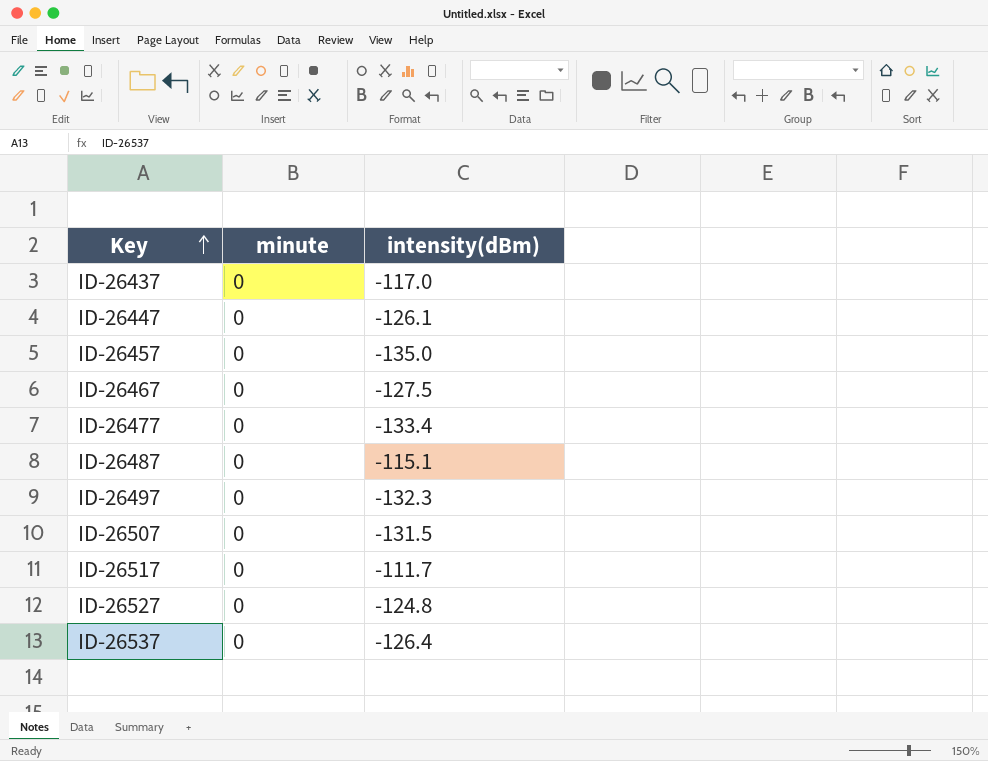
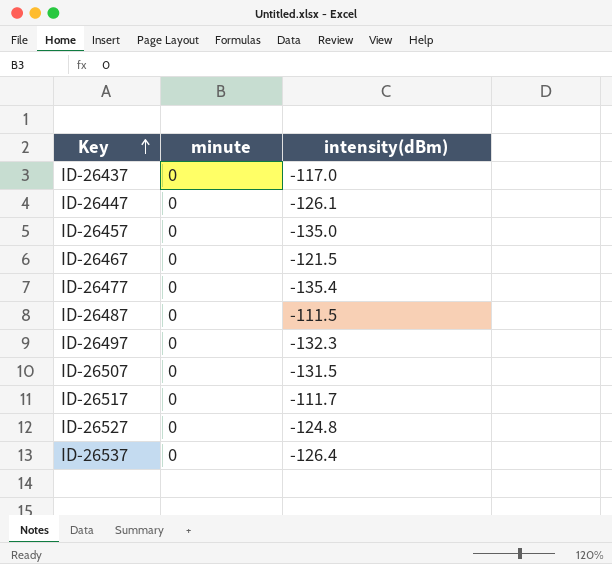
ID-26467 | intensity(dBm): -127.5 -> -121.5
ID-26477 | intensity(dBm): -133.4 -> -135.4
ID-26487 | intensity(dBm): -115.1 -> -111.5

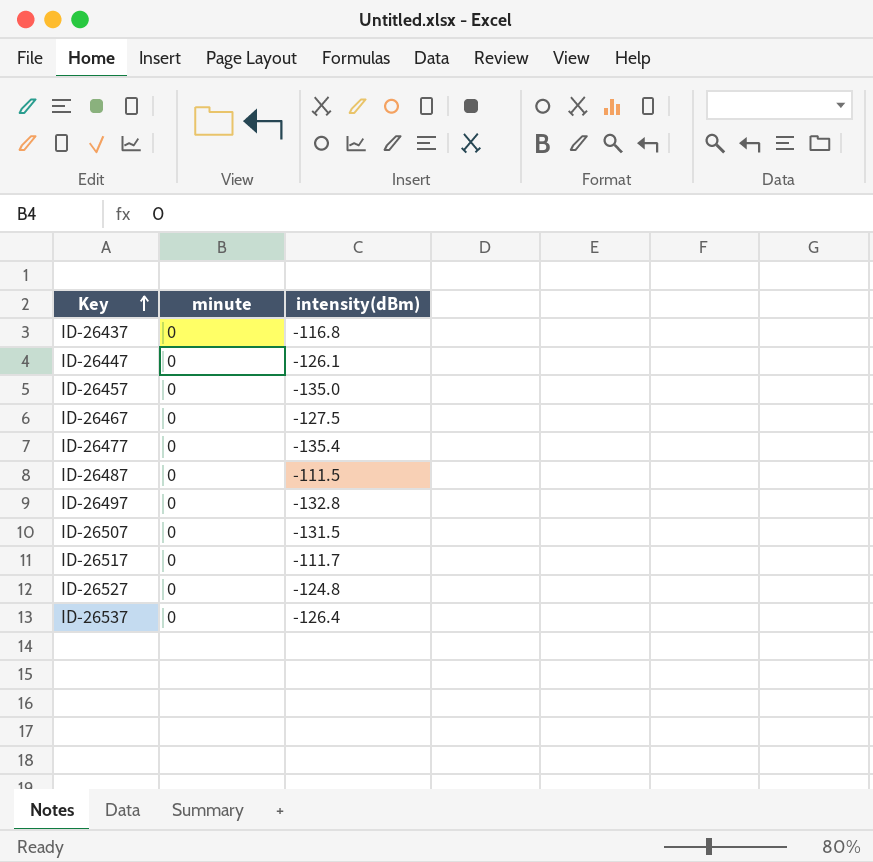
ID-26437 | intensity(dBm): -117.0 -> -116.8
ID-26467 | intensity(dBm): -121.5 -> -127.5
ID-26497 | intensity(dBm): -132.3 -> -132.8

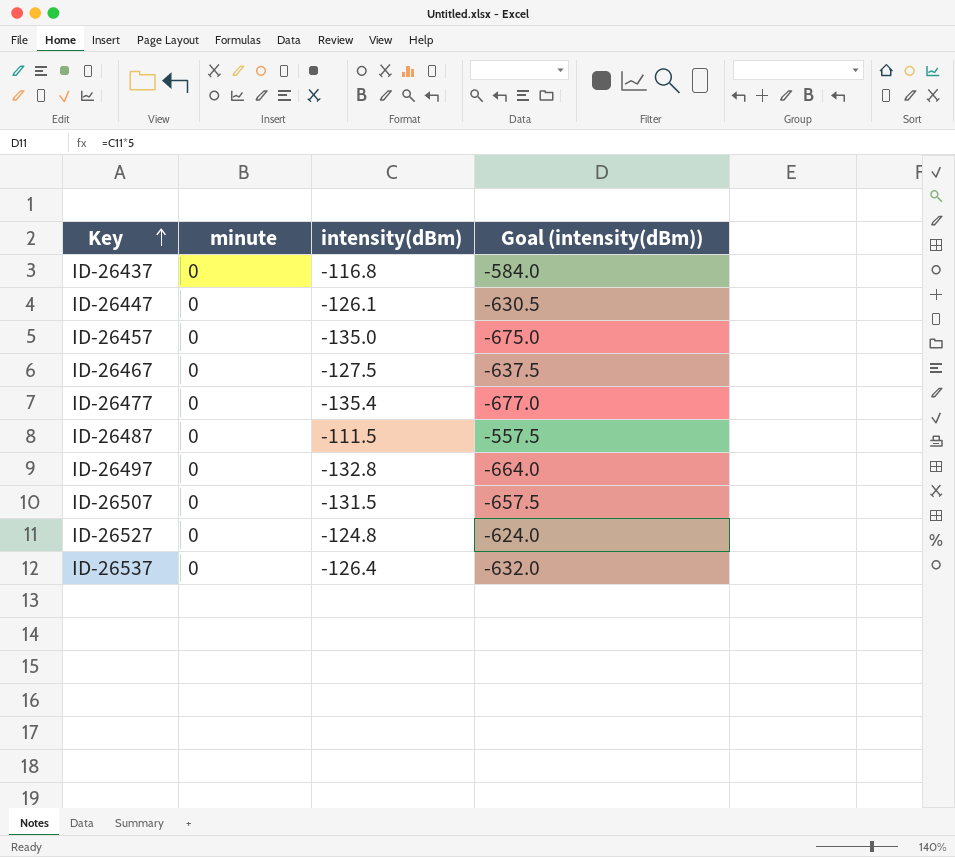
column Goal (intensity(dBm)) | formula: none -> [intensity(dBm)] * 5
row ID-26517: 0 | -111.7 -> none

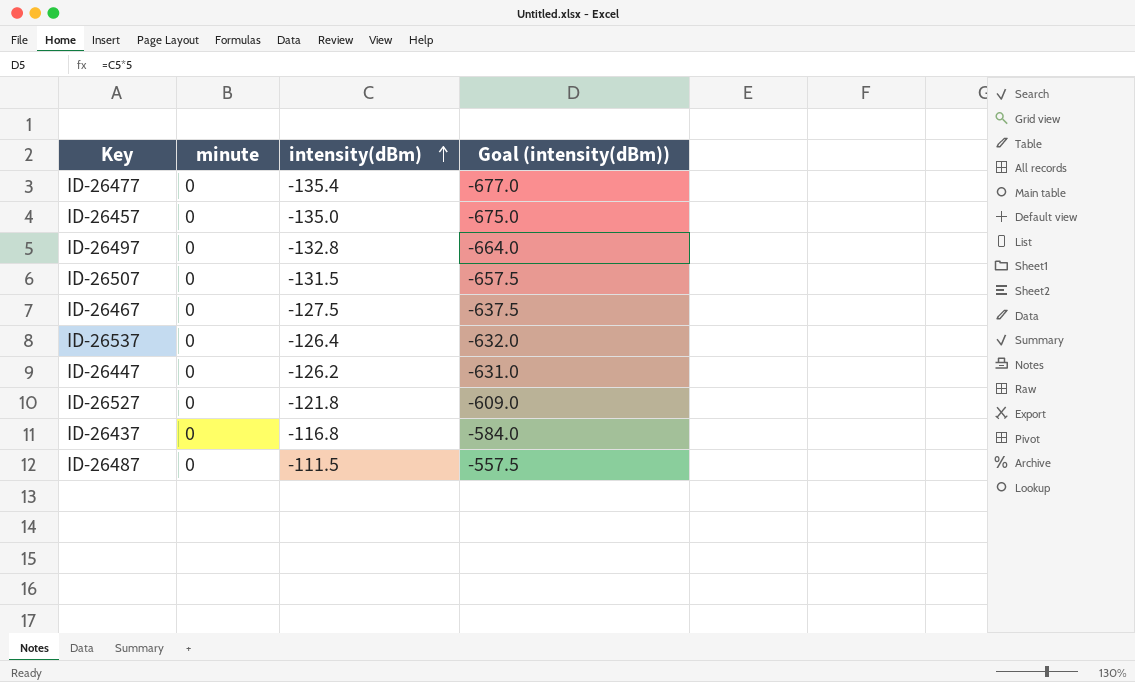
row order: Key ascending -> intensity(dBm) ascending
ID-26447 | intensity(dBm): -126.1 -> -126.2
ID-26447 | Goal (intensity(dBm)): -630.5 -> -631.0
ID-26527 | intensity(dBm): -124.8 -> -121.8
ID-26527 | Goal (intensity(dBm)): -624.0 -> -609.0

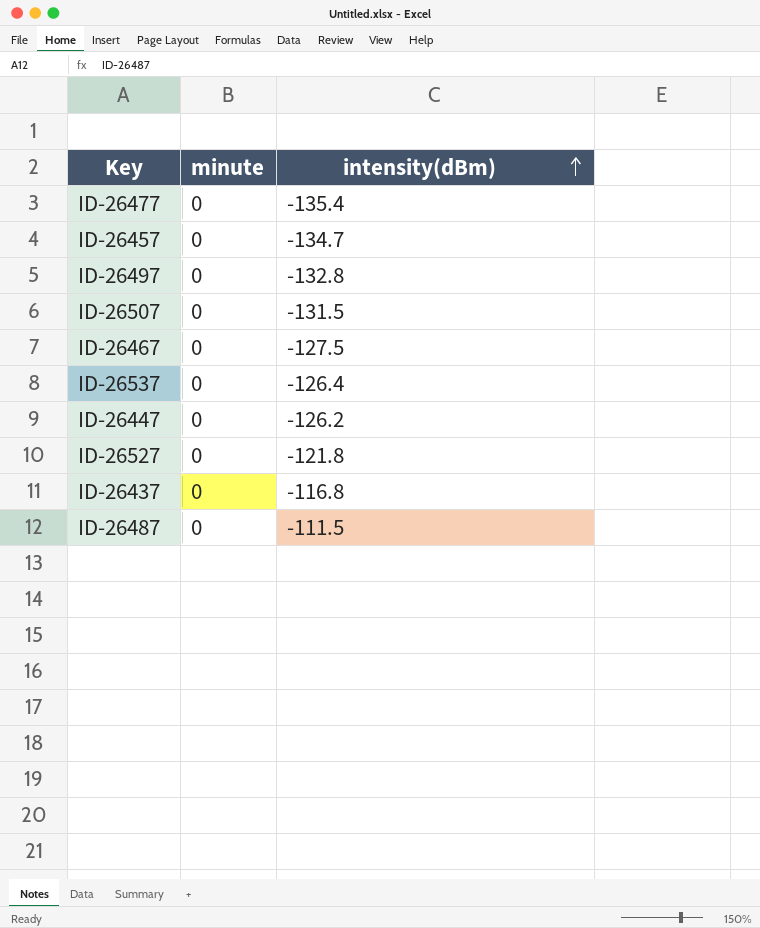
column Goal (intensity(dBm)) | formula: [intensity(dBm)] * 5 -> none
ID-26457 | intensity(dBm): -135.0 -> -134.7

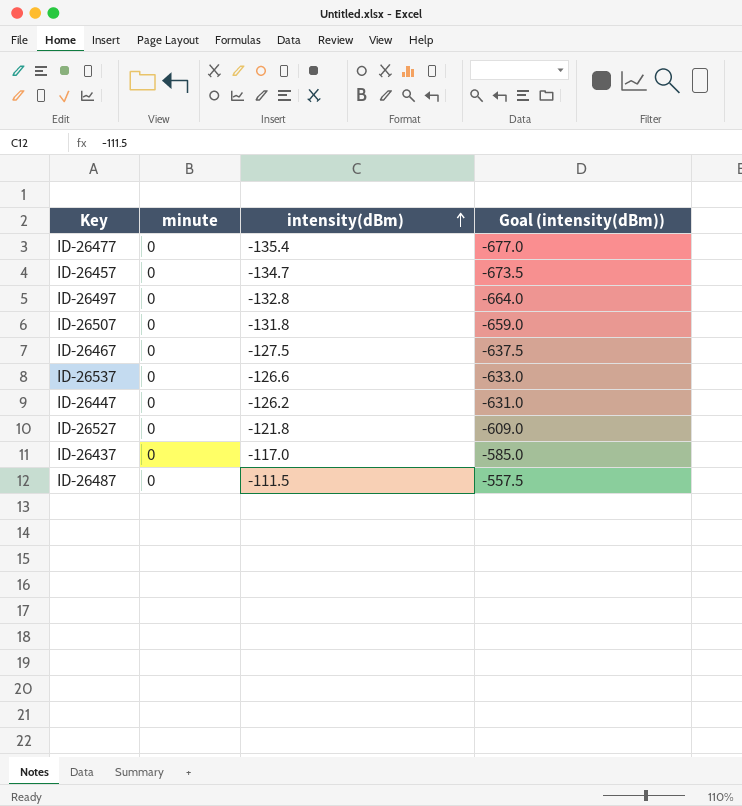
column Goal (intensity(dBm)) | formula: none -> [intensity(dBm)] * 5
ID-26507 | intensity(dBm): -131.5 -> -131.8
ID-26537 | intensity(dBm): -126.4 -> -126.6
ID-26437 | intensity(dBm): -116.8 -> -117.0

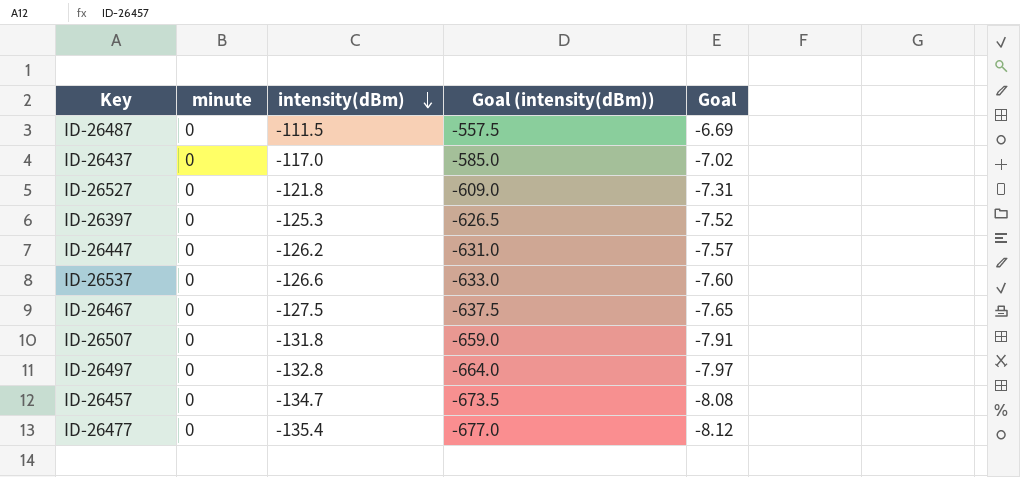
row order: intensity(dBm) ascending -> intensity(dBm) descending
column Goal | formula: none -> [intensity(dBm)] * 0.06
row ID-26397: none -> 0 | -125.3 | -626.5 | -7.52

